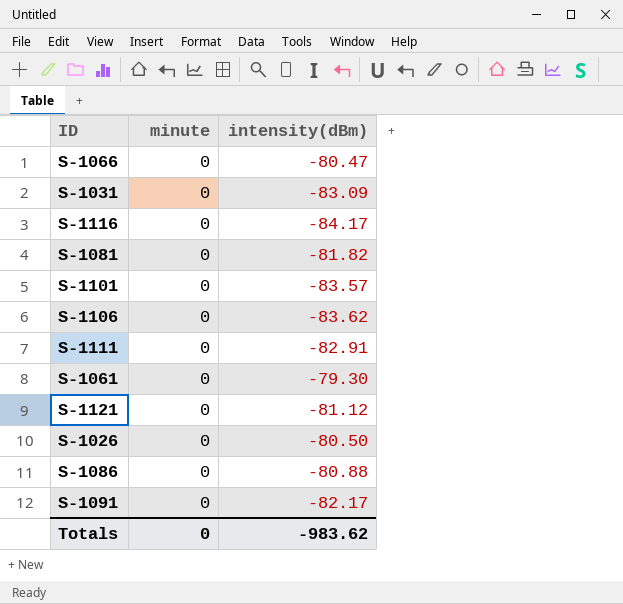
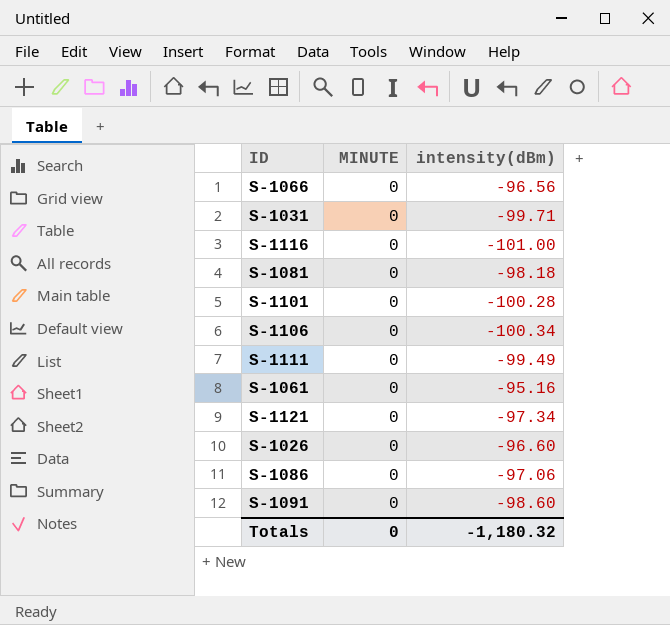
column name: minute -> MINUTE
S-1066 | intensity(dBm): -80.47 -> -96.56
S-1031 | intensity(dBm): -83.09 -> -99.71
S-1116 | intensity(dBm): -84.17 -> -101.00
S-1081 | intensity(dBm): -81.82 -> -98.18
S-1101 | intensity(dBm): -83.57 -> -100.28
S-1106 | intensity(dBm): -83.62 -> -100.34
S-1111 | intensity(dBm): -82.91 -> -99.49
S-1061 | intensity(dBm): -79.30 -> -95.16
S-1121 | intensity(dBm): -81.12 -> -97.34
S-1026 | intensity(dBm): -80.50 -> -96.60
S-1086 | intensity(dBm): -80.88 -> -97.06
S-1091 | intensity(dBm): -82.17 -> -98.60
Totals | intensity(dBm): -983.62 -> -1,180.32

